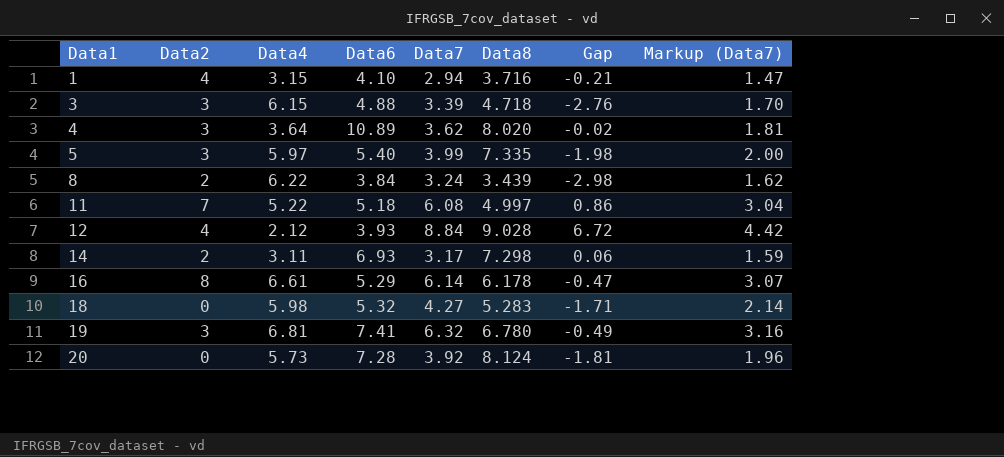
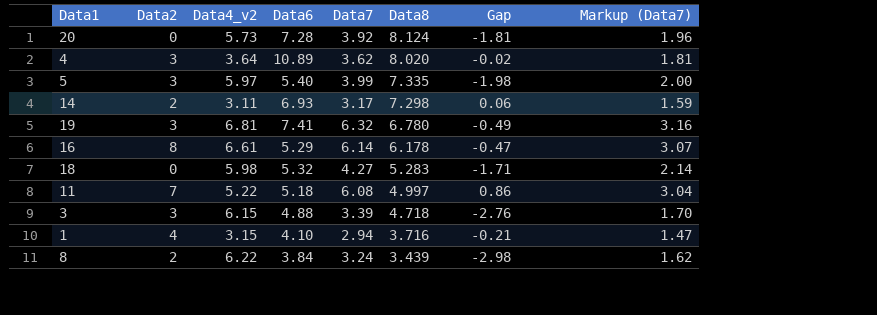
row order: Data1 ascending -> Data8 descending
column name: Data4 -> Data4_v2
row 12: 4 | 2.12 | 3.93 | 8.84 | 9.028 | 6.72 | 4.42 -> none

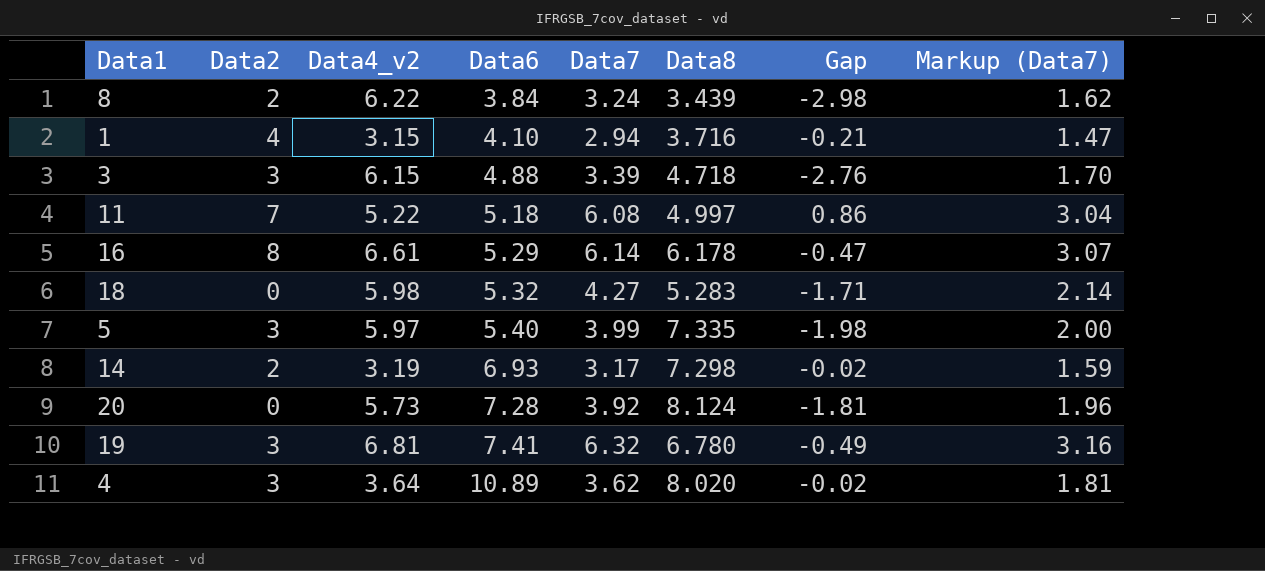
row order: Data8 descending -> Data6 ascending
14 | Data4_v2: 3.11 -> 3.19
14 | Gap: 0.06 -> -0.02

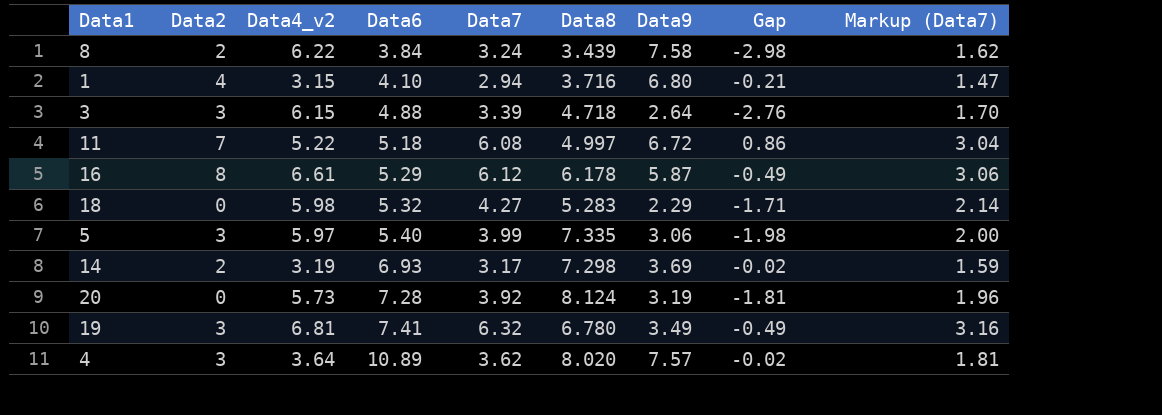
column Data9 | position: none -> 7
16 | Data7: 6.14 -> 6.12
16 | Gap: -0.47 -> -0.49
16 | Markup (Data7): 3.07 -> 3.06

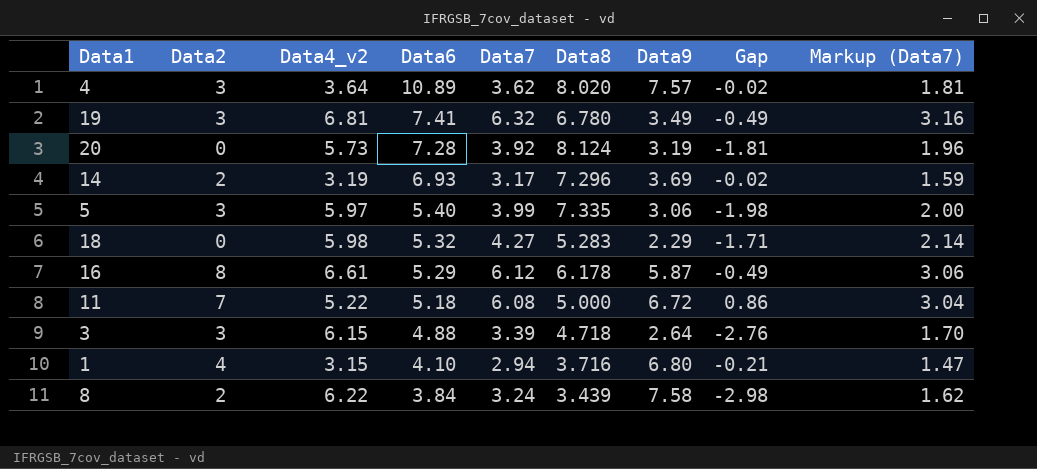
row order: Data6 ascending -> Data6 descending
14 | Data8: 7.298 -> 7.296
11 | Data8: 4.997 -> 5.000

